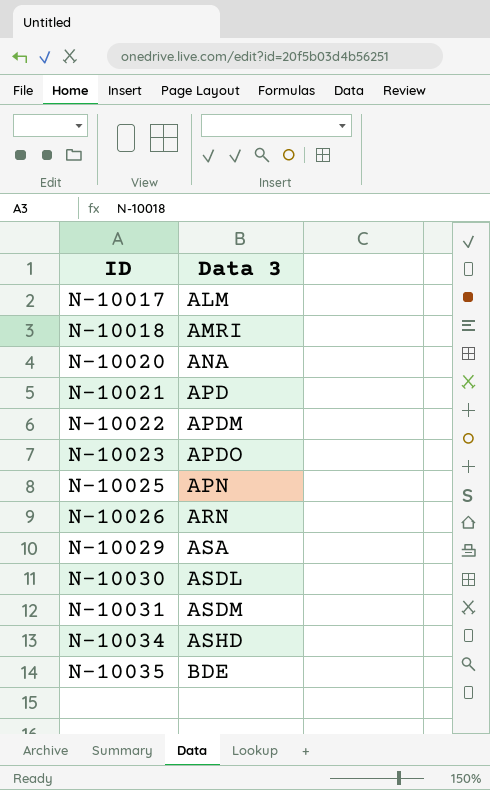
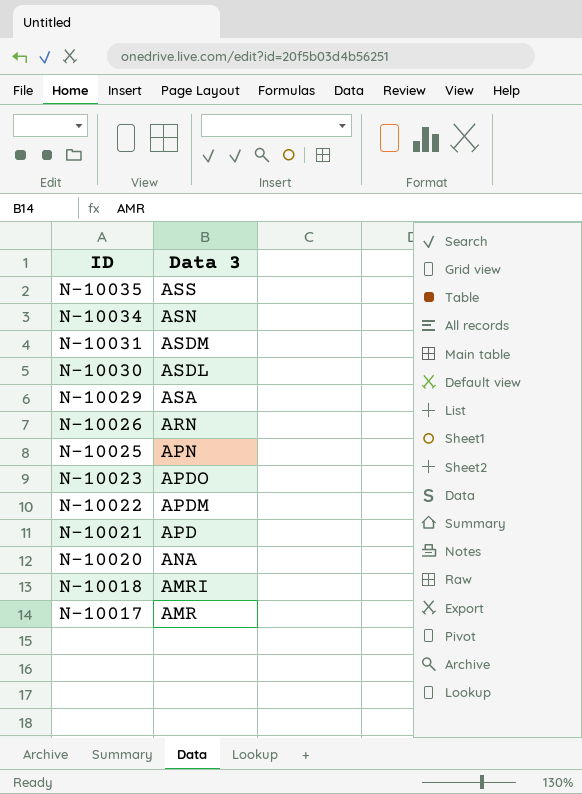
row order: ID ascending -> ID descending
N-10035 | Data 3: BDE -> ASS
N-10034 | Data 3: ASHD -> ASN
N-10017 | Data 3: ALM -> AMR

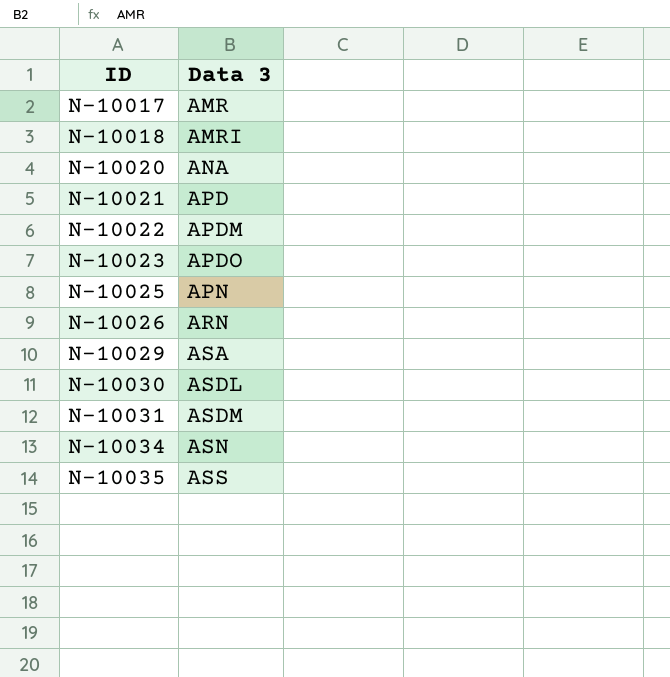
row order: ID descending -> ID ascending

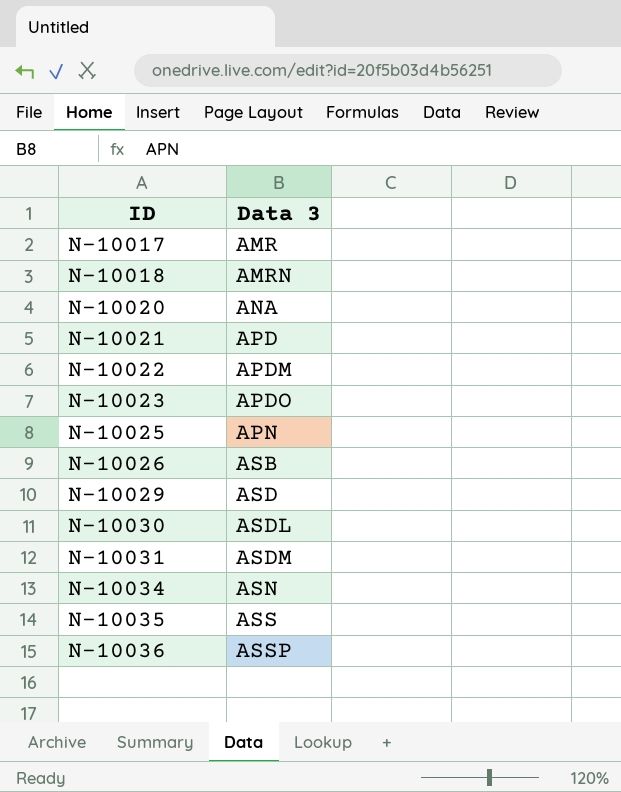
N-10018 | Data 3: AMRI -> AMRN
N-10026 | Data 3: ARN -> ASB
N-10029 | Data 3: ASA -> ASD
row N-10036: none -> ASSP

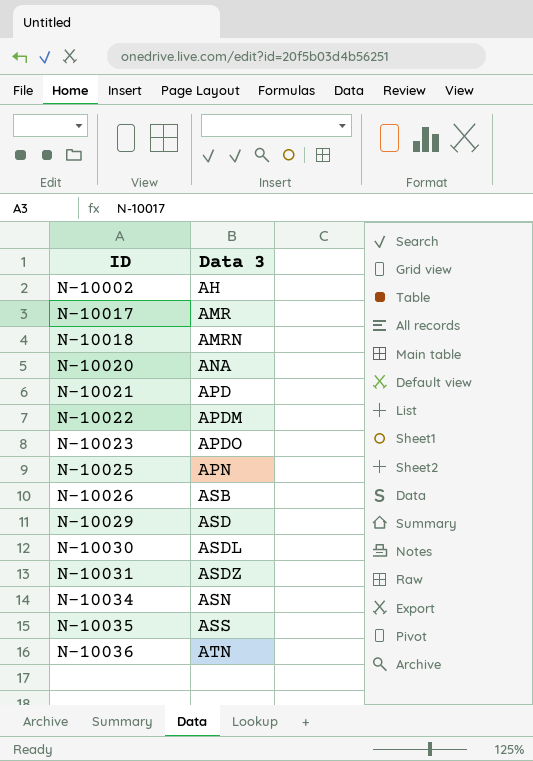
row N-10002: none -> AH
N-10031 | Data 3: ASDM -> ASDZ
N-10036 | Data 3: ASSP -> ATN

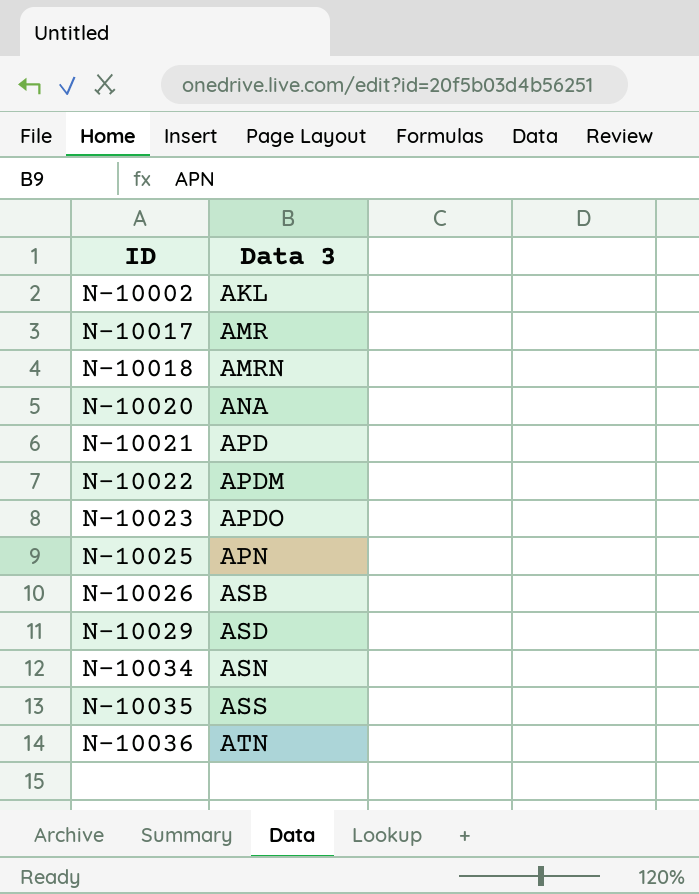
row N-10030: ASDL -> none
row N-10031: ASDZ -> none
N-10002 | Data 3: AH -> AKL

